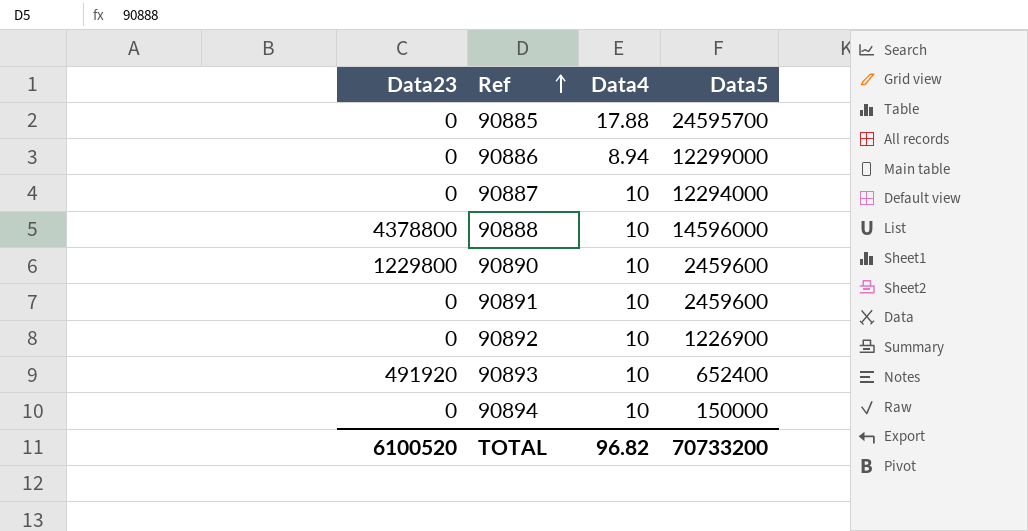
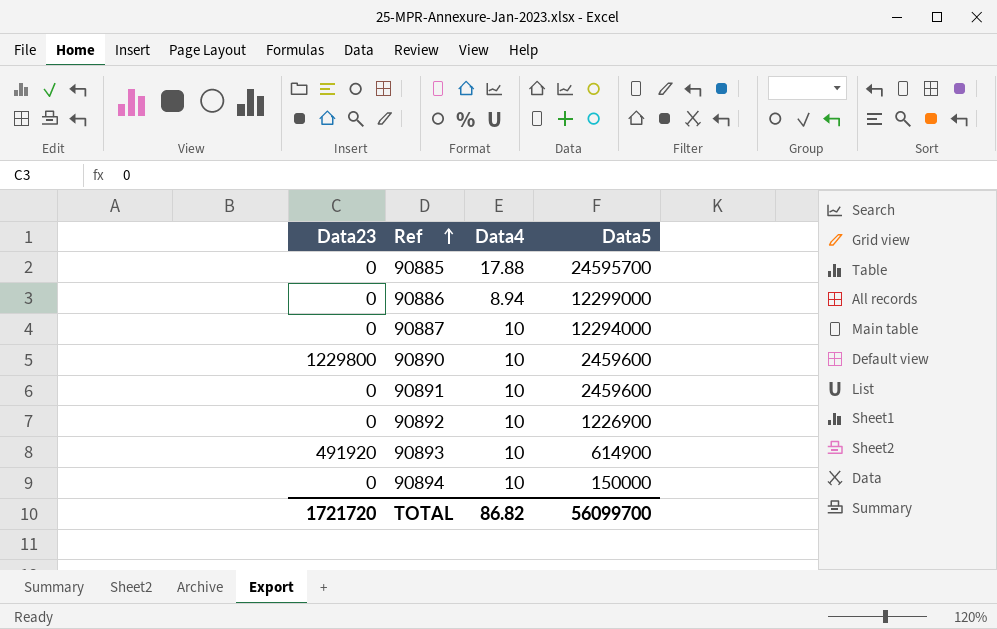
row 90888: 4378800 | 10 | 14596000 -> none
90893 | Data5: 652400 -> 614900
TOTAL | Data23: 6100520 -> 1721720
TOTAL | Data4: 96.82 -> 86.82
TOTAL | Data5: 70733200 -> 56099700

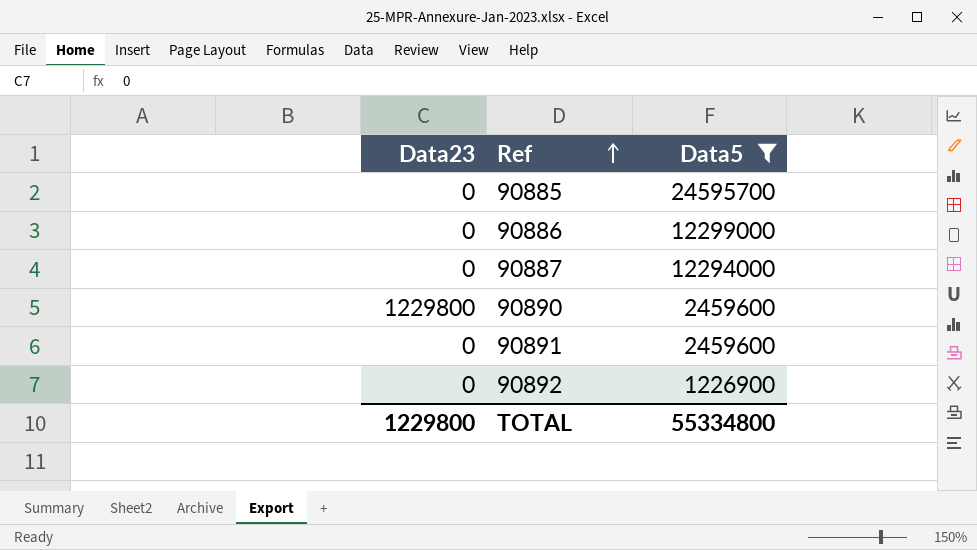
filter: none -> Data5 >= 1226900
column Data4 | position: 3 -> none
TOTAL | Data23: 1721720 -> 1229800
TOTAL | Data5: 56099700 -> 55334800

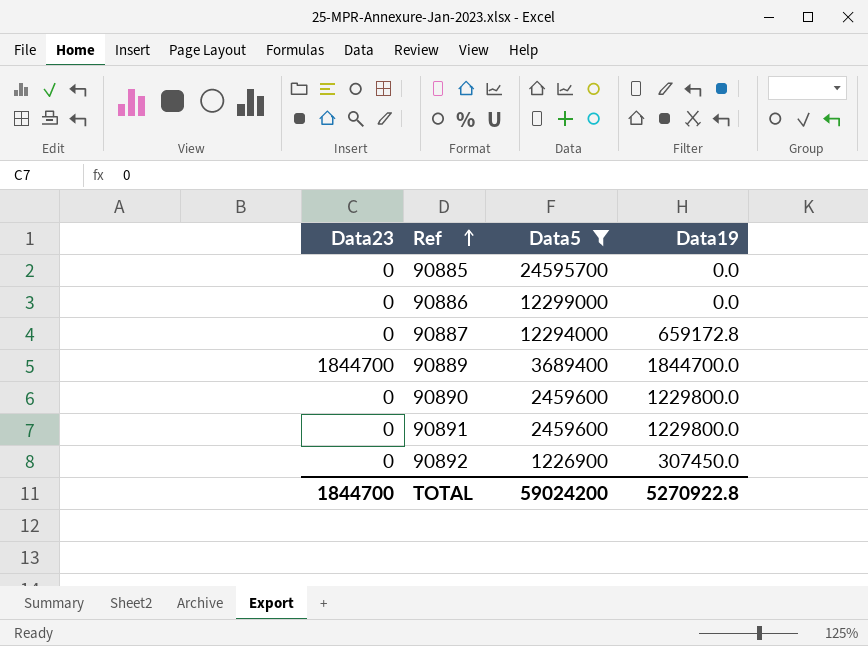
column Data19 | position: none -> 4
row 90889: none -> 1844700 | 3689400 | 1844700.0
90890 | Data23: 1229800 -> 0
TOTAL | Data23: 1229800 -> 1844700
TOTAL | Data5: 55334800 -> 59024200

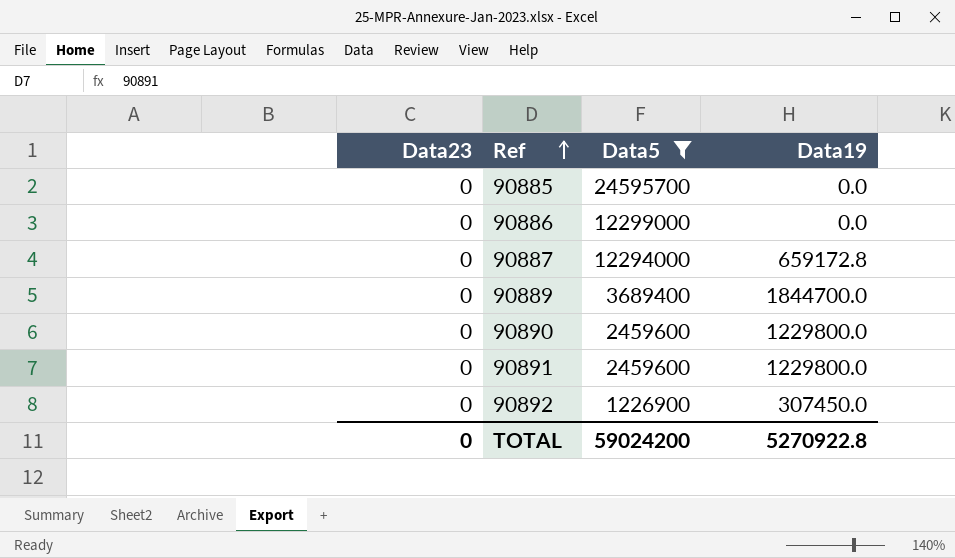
90889 | Data23: 1844700 -> 0
TOTAL | Data23: 1844700 -> 0

